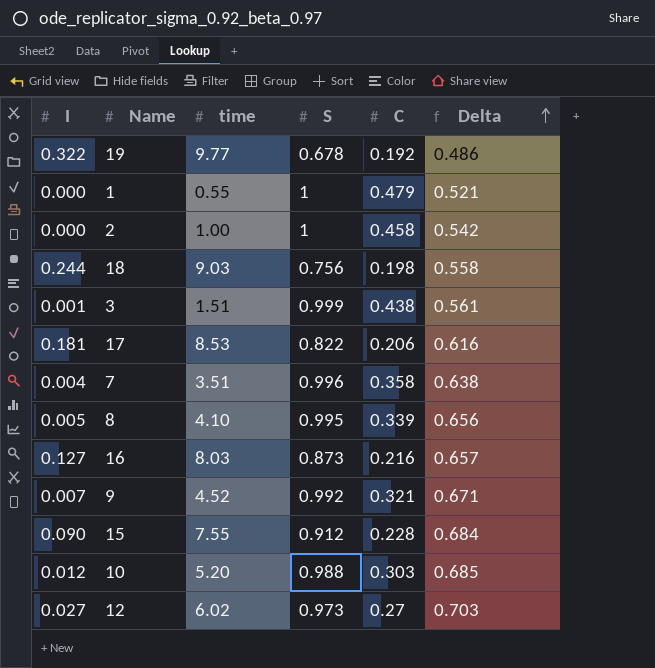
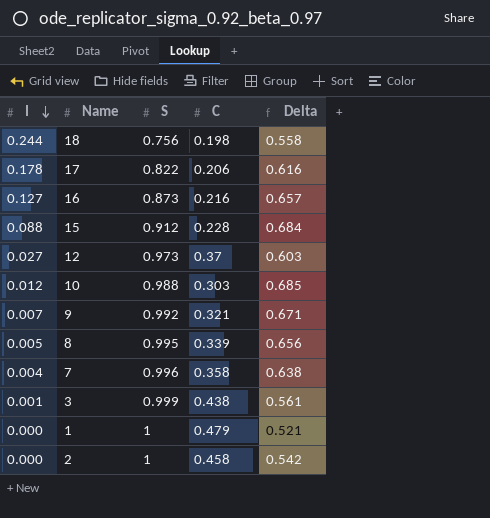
row order: Delta ascending -> I descending
column time | position: 3 -> none
row 19: 0.322 | 9.77 | 0.678 | 0.192 | 0.486 -> none
17 | I: 0.181 -> 0.178
15 | I: 0.090 -> 0.088
12 | C: 0.27 -> 0.37
12 | Delta: 0.703 -> 0.603

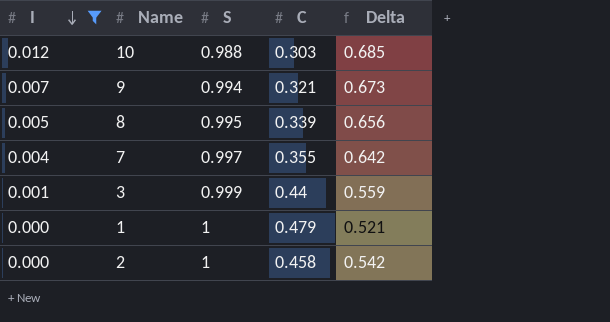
filter: none -> I <= 0.012
9 | S: 0.992 -> 0.994
9 | Delta: 0.671 -> 0.673
7 | S: 0.996 -> 0.997
7 | C: 0.358 -> 0.355
7 | Delta: 0.638 -> 0.642
3 | C: 0.438 -> 0.44
3 | Delta: 0.561 -> 0.559

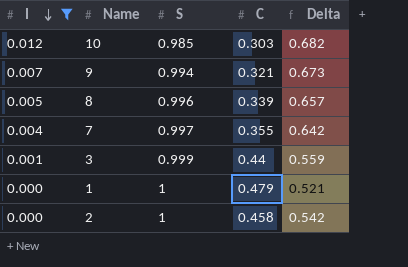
10 | S: 0.988 -> 0.985
10 | Delta: 0.685 -> 0.682
8 | S: 0.995 -> 0.996
8 | Delta: 0.656 -> 0.657

